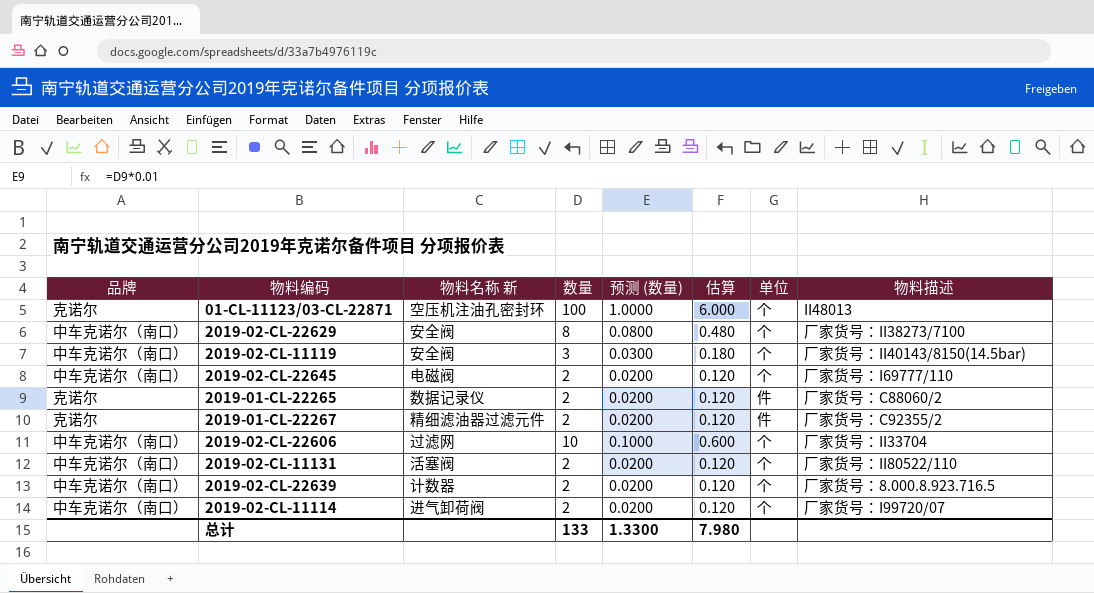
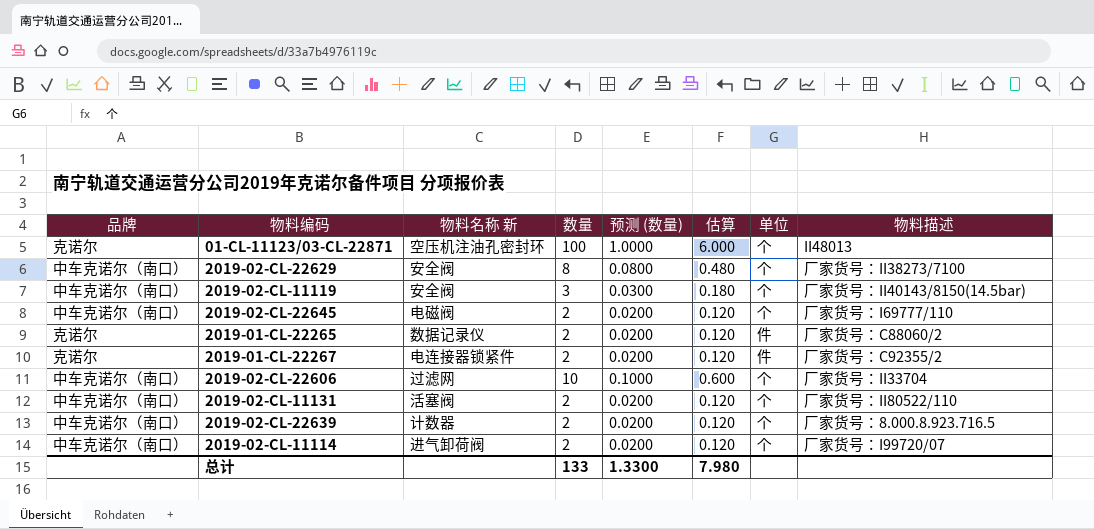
2019-01-CL-22267 | 物料名称 新: 精细滤油器过滤元件 -> 电连接器锁紧件

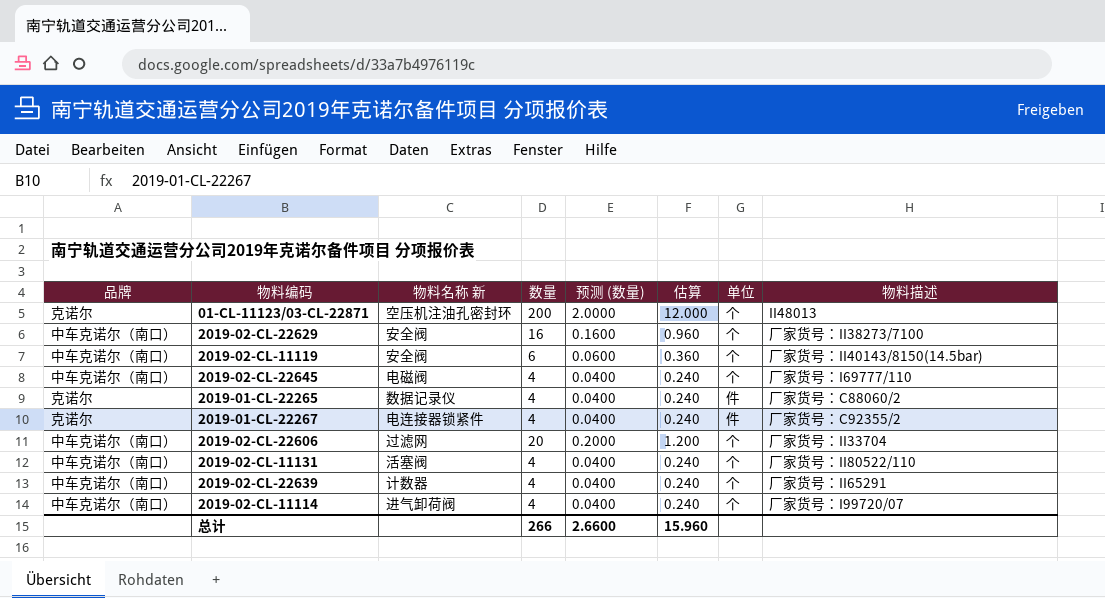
01-CL-11123/03-CL-22871 | 数量: 100 -> 200
01-CL-11123/03-CL-22871 | 预测 (数量): 1.0000 -> 2.0000
01-CL-11123/03-CL-22871 | 估算: 6.000 -> 12.000
2019-02-CL-22629 | 数量: 8 -> 16
2019-02-CL-22629 | 预测 (数量): 0.0800 -> 0.1600
2019-02-CL-22629 | 估算: 0.480 -> 0.960
2019-02-CL-11119 | 数量: 3 -> 6
2019-02-CL-11119 | 预测 (数量): 0.0300 -> 0.0600
2019-02-CL-11119 | 估算: 0.180 -> 0.360
2019-02-CL-22645 | 数量: 2 -> 4
2019-02-CL-22645 | 预测 (数量): 0.0200 -> 0.0400
2019-02-CL-22645 | 估算: 0.120 -> 0.240
2019-01-CL-22265 | 数量: 2 -> 4
2019-01-CL-22265 | 预测 (数量): 0.0200 -> 0.0400
2019-01-CL-22265 | 估算: 0.120 -> 0.240
2019-01-CL-22267 | 数量: 2 -> 4
2019-01-CL-22267 | 预测 (数量): 0.0200 -> 0.0400
2019-01-CL-22267 | 估算: 0.120 -> 0.240
2019-02-CL-22606 | 数量: 10 -> 20
2019-02-CL-22606 | 预测 (数量): 0.1000 -> 0.2000
2019-02-CL-22606 | 估算: 0.600 -> 1.200
2019-02-CL-11131 | 数量: 2 -> 4
2019-02-CL-11131 | 预测 (数量): 0.0200 -> 0.0400
2019-02-CL-11131 | 估算: 0.120 -> 0.240
2019-02-CL-22639 | 数量: 2 -> 4
2019-02-CL-22639 | 预测 (数量): 0.0200 -> 0.0400
2019-02-CL-22639 | 估算: 0.120 -> 0.240
2019-02-CL-22639 | 物料描述: 厂家货号：8.000.8.923.716.5 -> 厂家货号：II65291
2019-02-CL-11114 | 数量: 2 -> 4
2019-02-CL-11114 | 预测 (数量): 0.0200 -> 0.0400
2019-02-CL-11114 | 估算: 0.120 -> 0.240
总计 | 数量: 133 -> 266
总计 | 预测 (数量): 1.3300 -> 2.6600
总计 | 估算: 7.980 -> 15.960

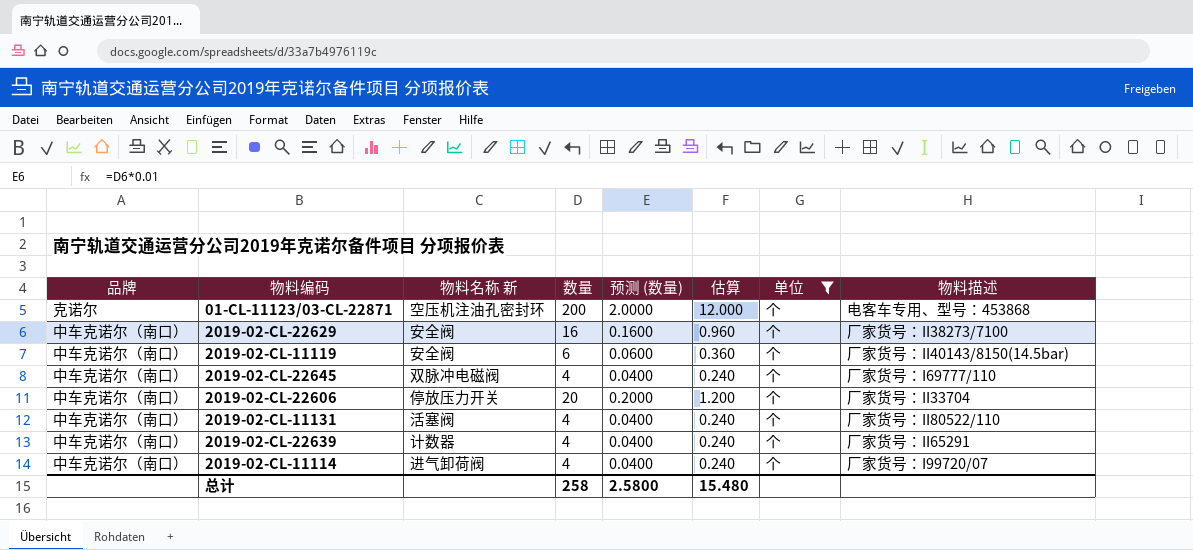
filter: none -> 单位 = 个
01-CL-11123/03-CL-22871 | 物料描述: II48013 -> 电客车专用、型号：453868
2019-02-CL-22645 | 物料名称 新: 电磁阀 -> 双脉冲电磁阀
2019-02-CL-22606 | 物料名称 新: 过滤网 -> 停放压力开关
总计 | 数量: 266 -> 258
总计 | 预测 (数量): 2.6600 -> 2.5800
总计 | 估算: 15.960 -> 15.480

